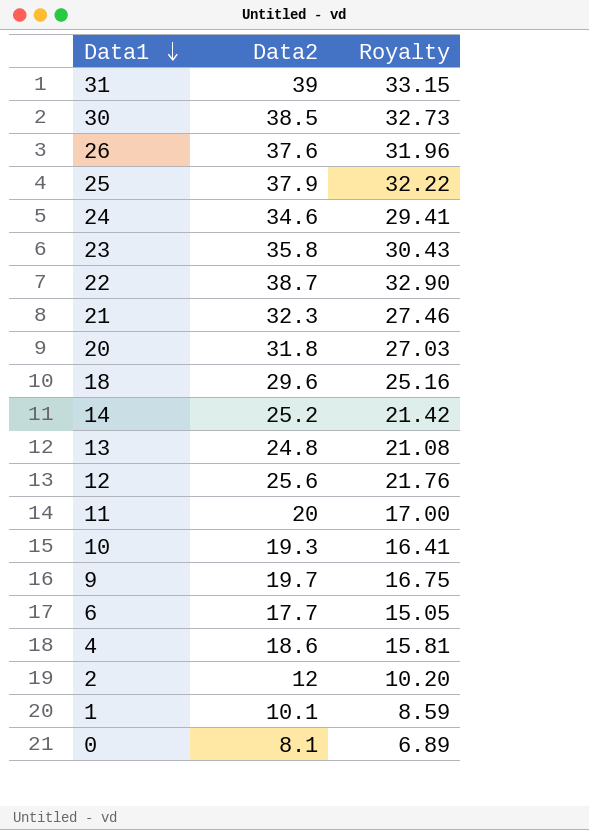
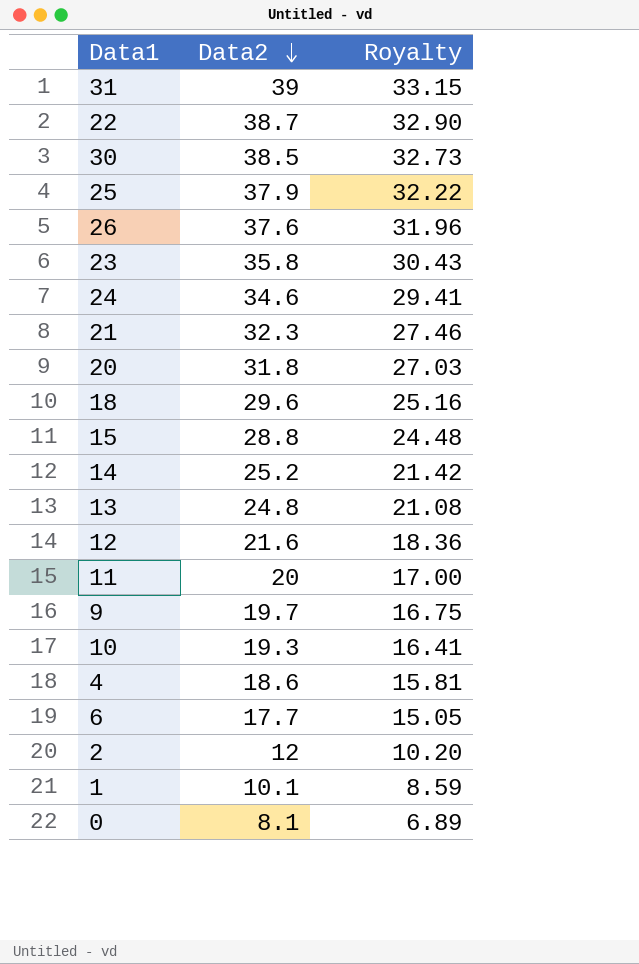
row order: Data1 descending -> Data2 descending
row 15: none -> 28.8 | 24.48
12 | Data2: 25.6 -> 21.6
12 | Royalty: 21.76 -> 18.36

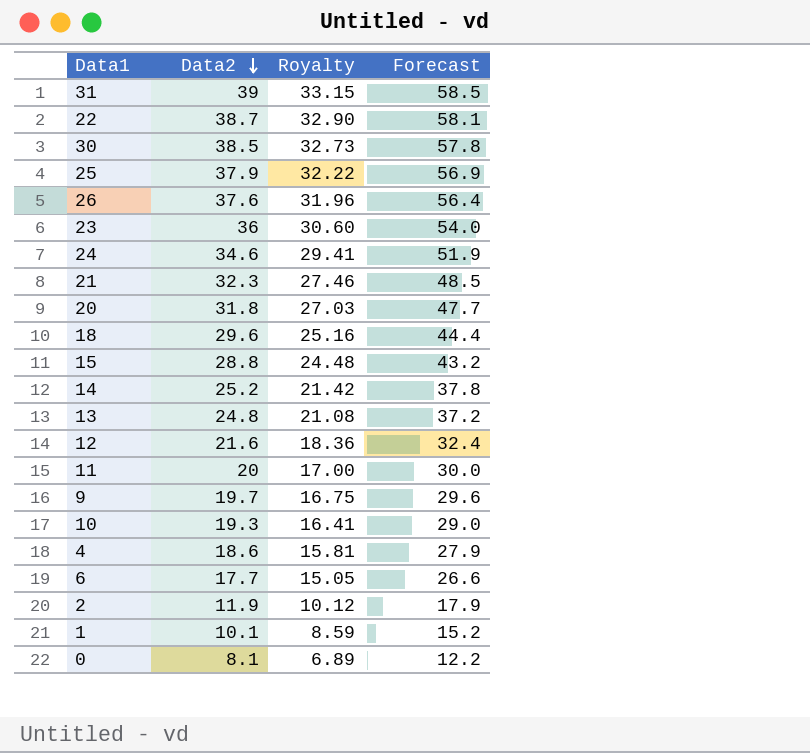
column Forecast | formula: none -> [Data2] * 1.5
23 | Data2: 35.8 -> 36
23 | Royalty: 30.43 -> 30.60
2 | Data2: 12 -> 11.9
2 | Royalty: 10.20 -> 10.12

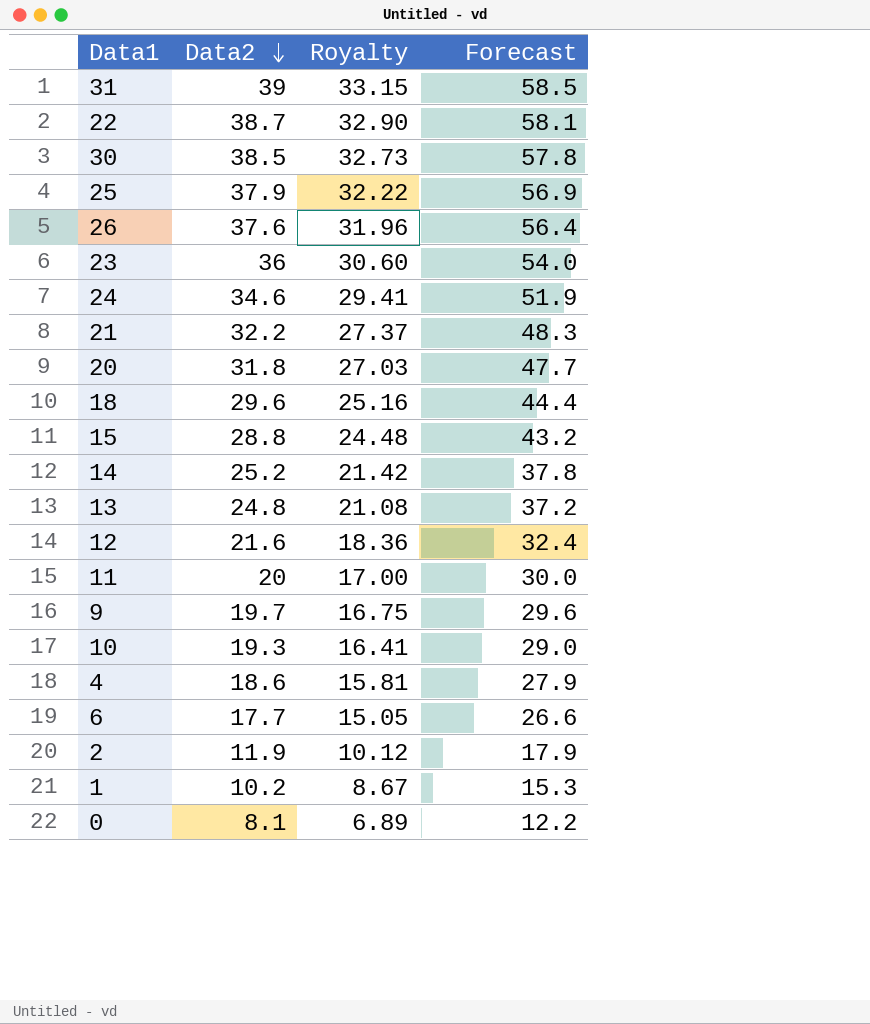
21 | Data2: 32.3 -> 32.2
21 | Royalty: 27.46 -> 27.37
21 | Forecast: 48.5 -> 48.3
1 | Data2: 10.1 -> 10.2
1 | Royalty: 8.59 -> 8.67
1 | Forecast: 15.2 -> 15.3

